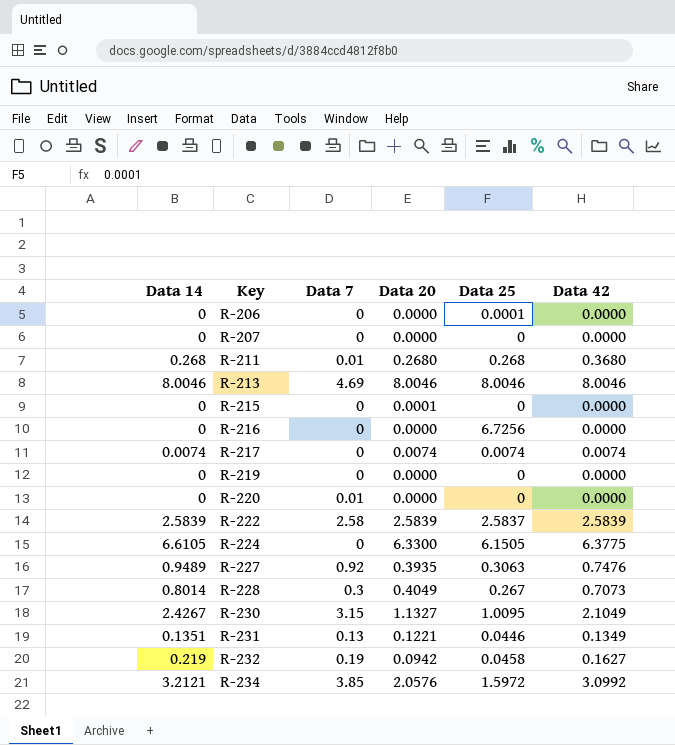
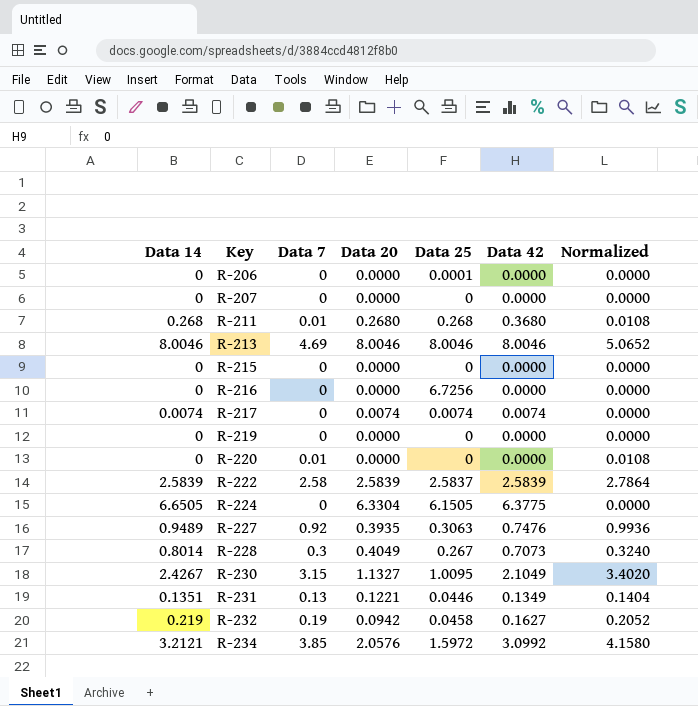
column Normalized | formula: none -> [Data 7] * 1.08
R-215 | Data 20: 0.0001 -> 0.0000
R-224 | Data 14: 6.6105 -> 6.6505
R-224 | Data 20: 6.3300 -> 6.3304

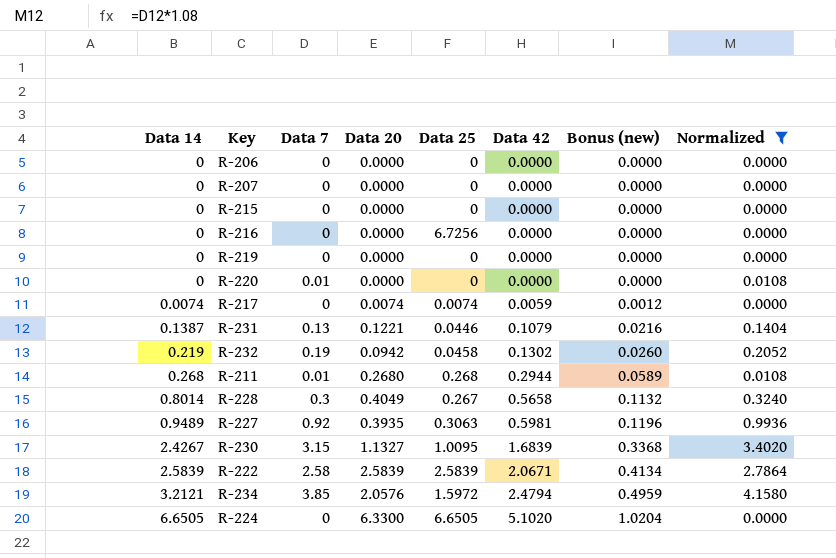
filter: none -> Normalized != 5.0652
row order: Key ascending -> Data 14 ascending
column Bonus (new) | formula: none -> [Data 42] * 0.2
R-206 | Data 25: 0.0001 -> 0
R-217 | Data 42: 0.0074 -> 0.0059
R-231 | Data 14: 0.1351 -> 0.1387
R-231 | Data 42: 0.1349 -> 0.1079
R-232 | Data 42: 0.1627 -> 0.1302
R-211 | Data 42: 0.3680 -> 0.2944
R-228 | Data 42: 0.7073 -> 0.5658
R-227 | Data 42: 0.7476 -> 0.5981
R-230 | Data 42: 2.1049 -> 1.6839
R-222 | Data 25: 2.5837 -> 2.5839
R-222 | Data 42: 2.5839 -> 2.0671
R-234 | Data 42: 3.0992 -> 2.4794
R-224 | Data 20: 6.3304 -> 6.3300
R-224 | Data 25: 6.1505 -> 6.6505
R-224 | Data 42: 6.3775 -> 5.1020

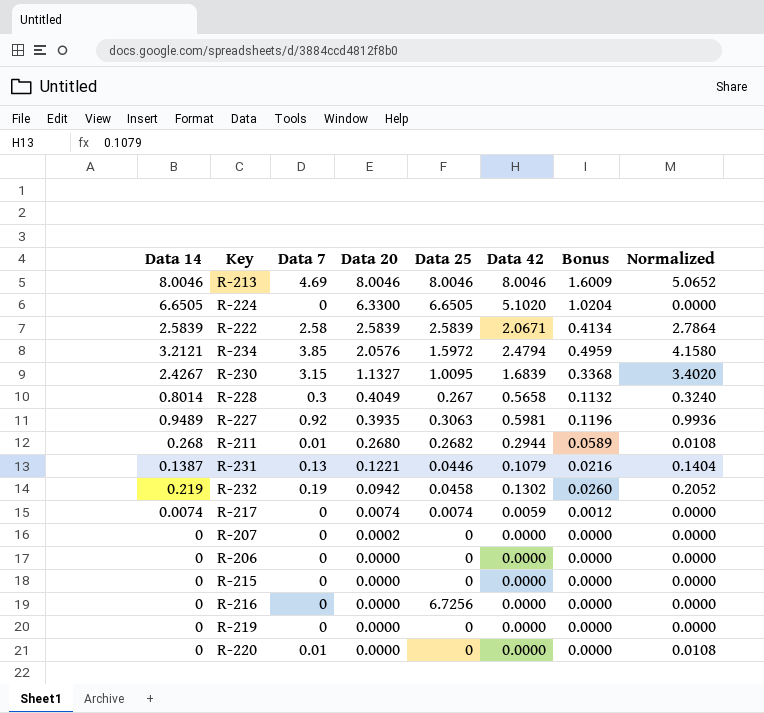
filter: Normalized != 5.0652 -> none
row order: Data 14 ascending -> Data 20 descending
column name: Bonus (new) -> Bonus
R-211 | Data 25: 0.268 -> 0.2682
R-207 | Data 20: 0.0000 -> 0.0002

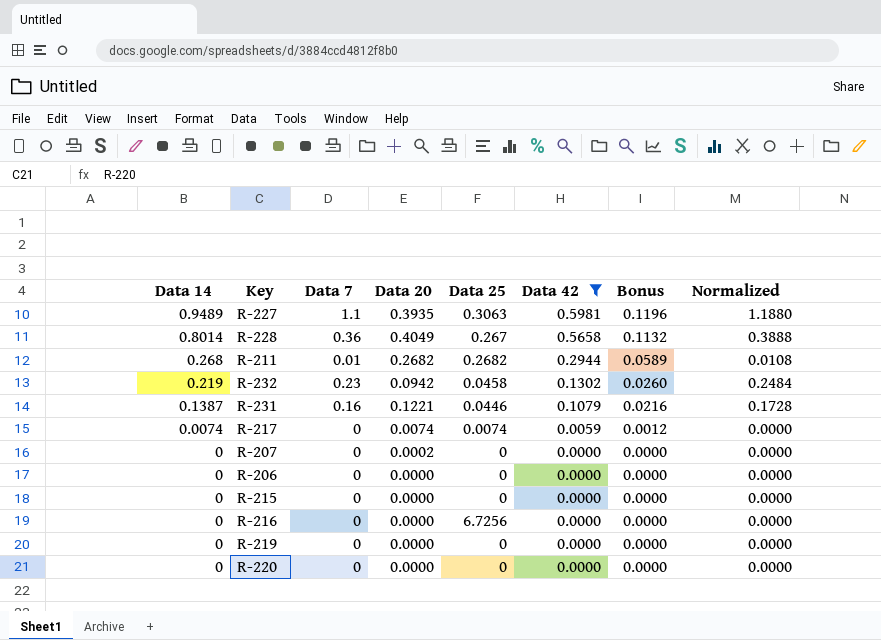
filter: none -> Data 42 <= 0.5981
row order: Data 20 descending -> Data 14 descending
R-227 | Data 7: 0.92 -> 1.1
R-227 | Normalized: 0.9936 -> 1.1880
R-228 | Data 7: 0.3 -> 0.36
R-228 | Normalized: 0.3240 -> 0.3888
R-211 | Data 20: 0.2680 -> 0.2682
R-232 | Data 7: 0.19 -> 0.23
R-232 | Normalized: 0.2052 -> 0.2484
R-231 | Data 7: 0.13 -> 0.16
R-231 | Normalized: 0.1404 -> 0.1728
R-220 | Data 7: 0.01 -> 0
R-220 | Normalized: 0.0108 -> 0.0000

